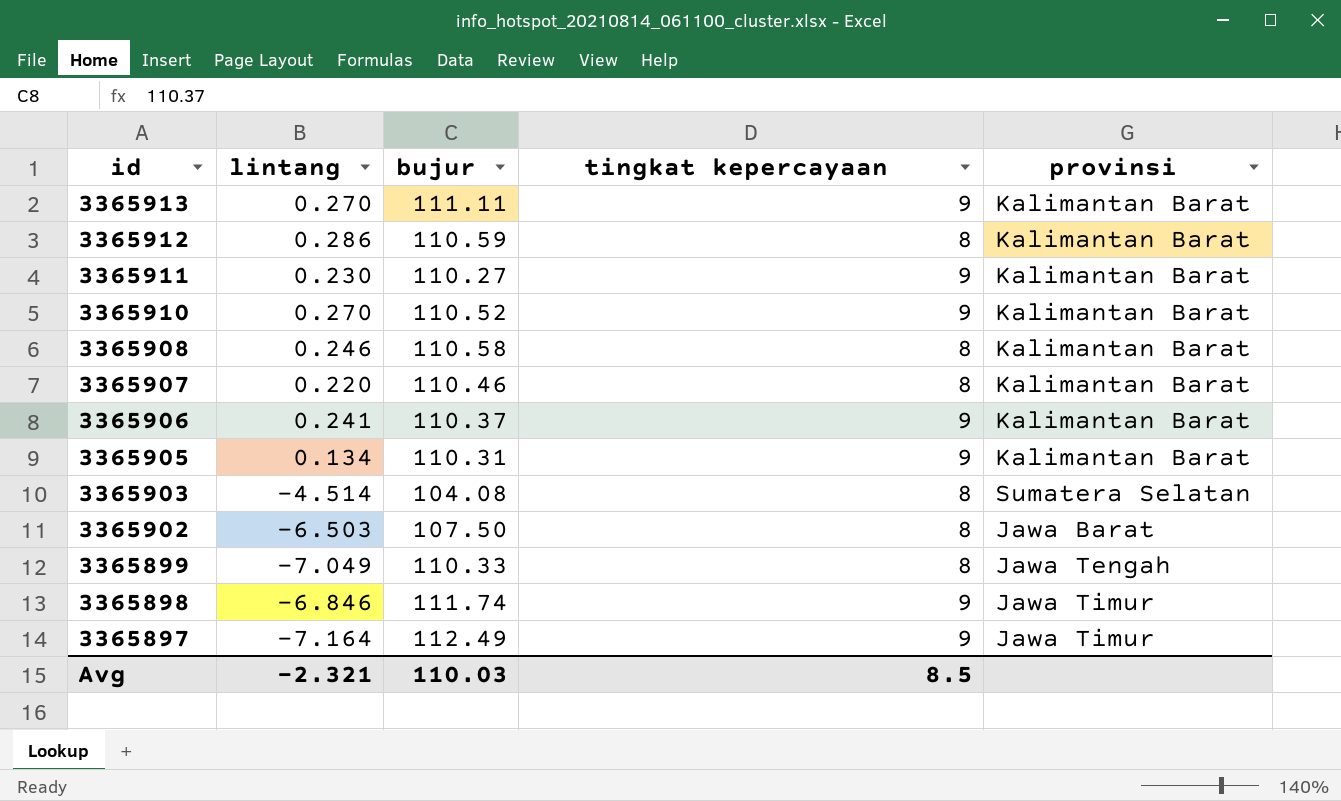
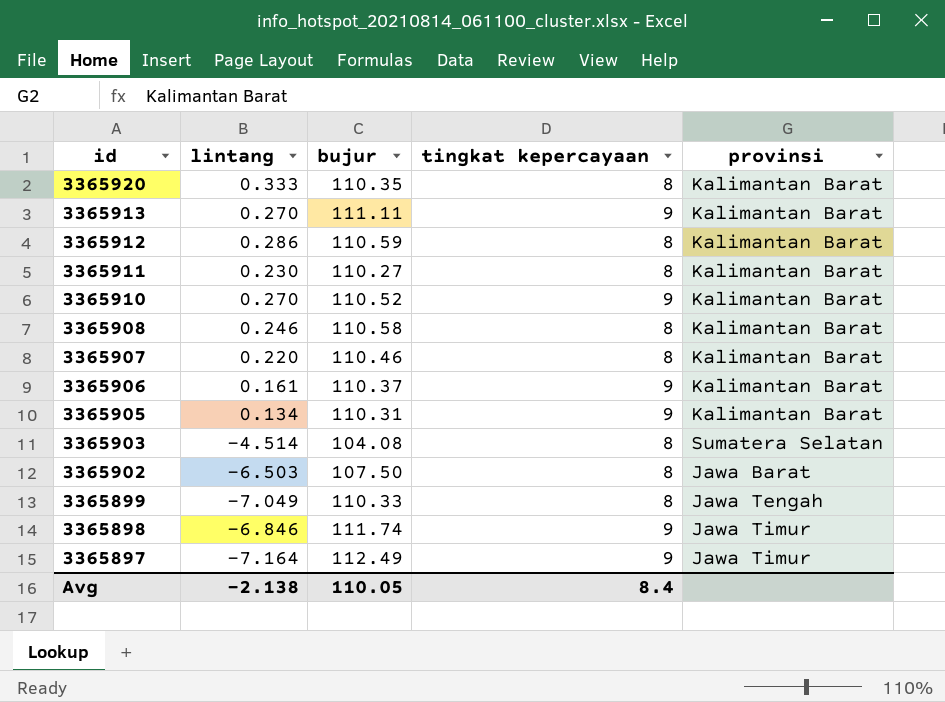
row 3365920: none -> 0.333 | 110.35 | 8 | Kalimantan Barat
3365911 | tingkat kepercayaan: 9 -> 8
3365906 | lintang: 0.241 -> 0.161
Avg | lintang: -2.321 -> -2.138
Avg | bujur: 110.03 -> 110.05
Avg | tingkat kepercayaan: 8.5 -> 8.4

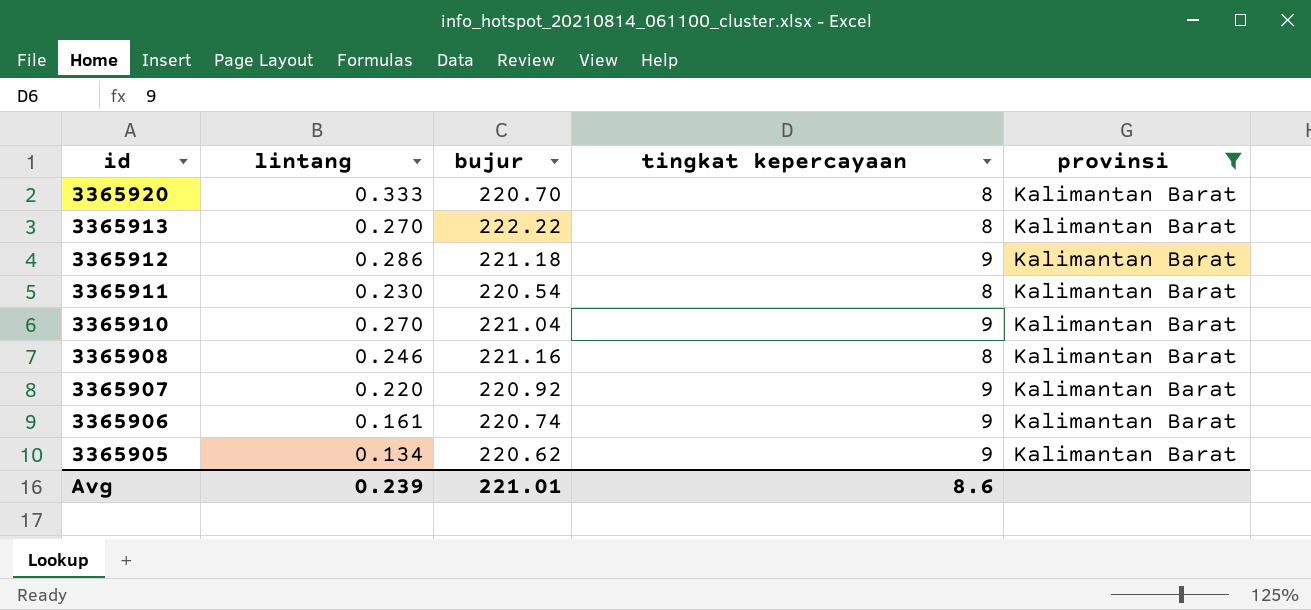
filter: none -> provinsi = Kalimantan Barat
3365920 | bujur: 110.35 -> 220.70
3365913 | bujur: 111.11 -> 222.22
3365913 | tingkat kepercayaan: 9 -> 8
3365912 | bujur: 110.59 -> 221.18
3365912 | tingkat kepercayaan: 8 -> 9
3365911 | bujur: 110.27 -> 220.54
3365910 | bujur: 110.52 -> 221.04
3365908 | bujur: 110.58 -> 221.16
3365907 | bujur: 110.46 -> 220.92
3365907 | tingkat kepercayaan: 8 -> 9
3365906 | bujur: 110.37 -> 220.74
3365905 | bujur: 110.31 -> 220.62
Avg | lintang: -2.138 -> 0.239
Avg | bujur: 110.05 -> 221.01
Avg | tingkat kepercayaan: 8.4 -> 8.6

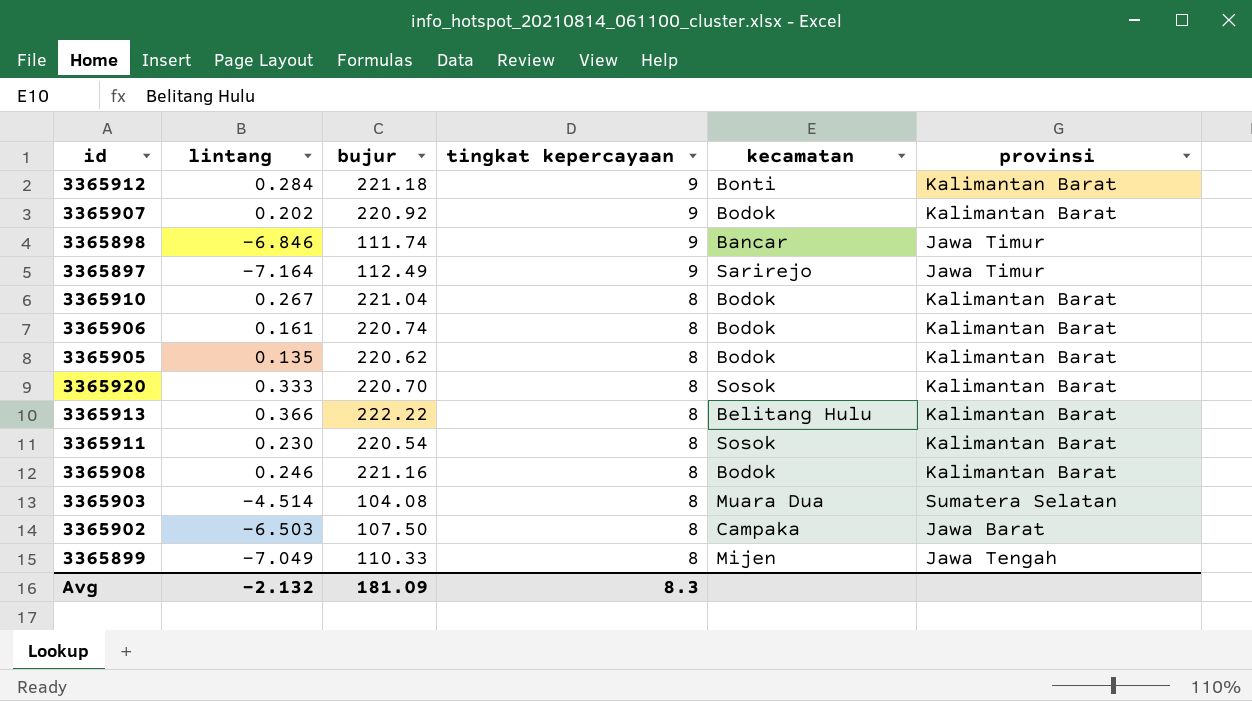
filter: provinsi = Kalimantan Barat -> none
row order: id descending -> tingkat kepercayaan descending
column kecamatan | position: none -> 5
3365912 | lintang: 0.286 -> 0.284
3365907 | lintang: 0.220 -> 0.202
3365910 | lintang: 0.270 -> 0.267
3365910 | tingkat kepercayaan: 9 -> 8
3365906 | tingkat kepercayaan: 9 -> 8
3365905 | lintang: 0.134 -> 0.135
3365905 | tingkat kepercayaan: 9 -> 8
3365913 | lintang: 0.270 -> 0.366
Avg | lintang: 0.239 -> -2.132
Avg | bujur: 221.01 -> 181.09
Avg | tingkat kepercayaan: 8.6 -> 8.3

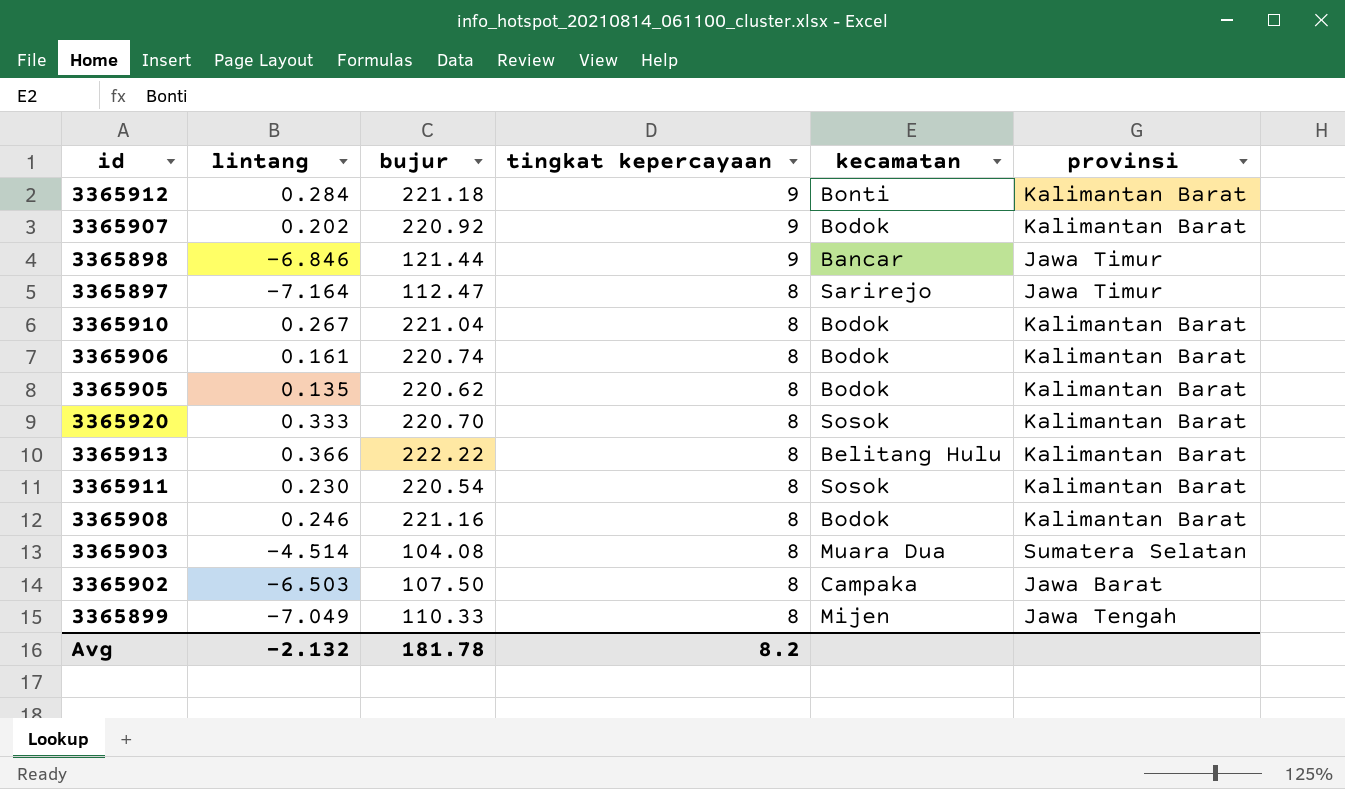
3365898 | bujur: 111.74 -> 121.44
3365897 | bujur: 112.49 -> 112.47
3365897 | tingkat kepercayaan: 9 -> 8
Avg | bujur: 181.09 -> 181.78
Avg | tingkat kepercayaan: 8.3 -> 8.2

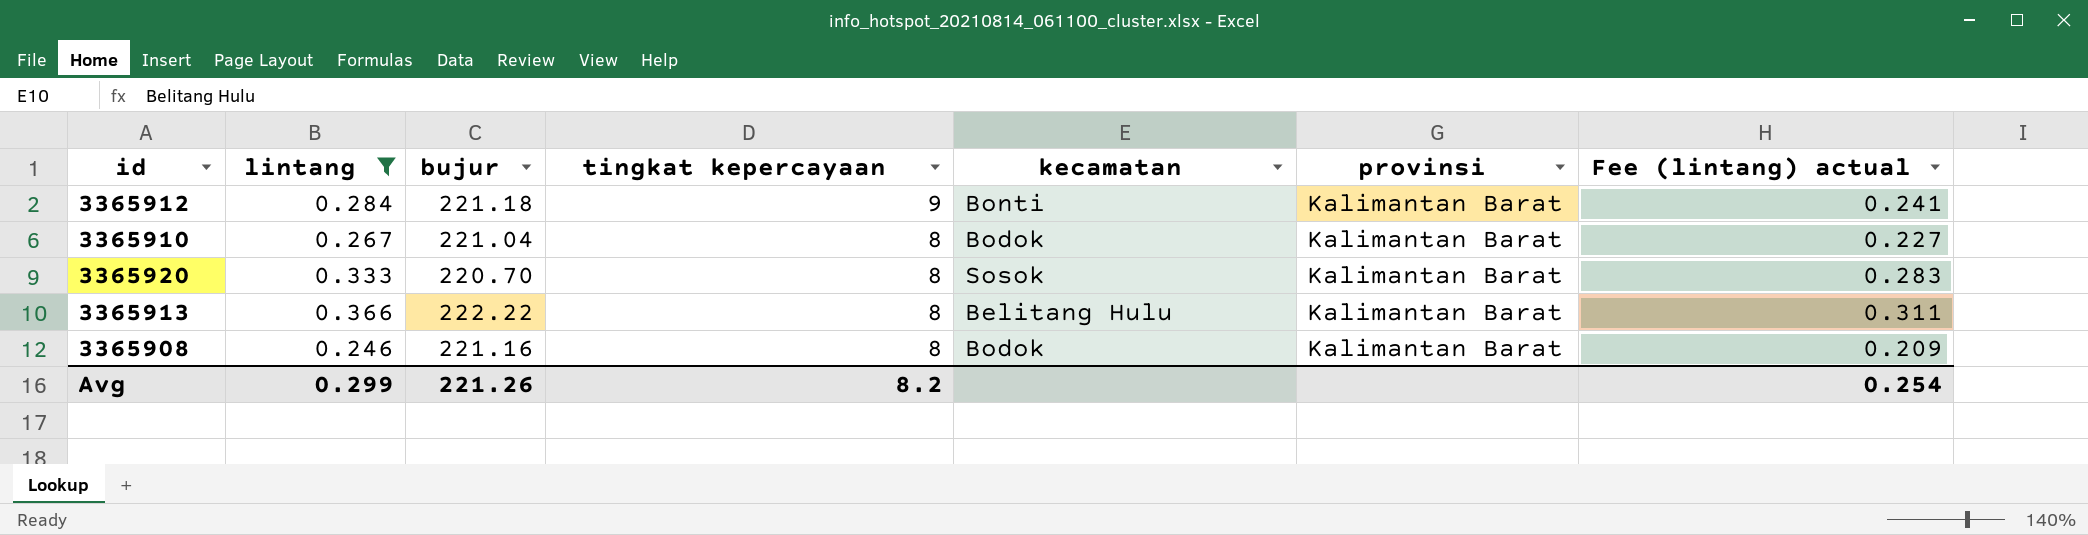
filter: none -> lintang >= 0.246
column Fee (lintang) actual | formula: none -> [lintang] * 0.85
Avg | lintang: -2.132 -> 0.299
Avg | bujur: 181.78 -> 221.26

